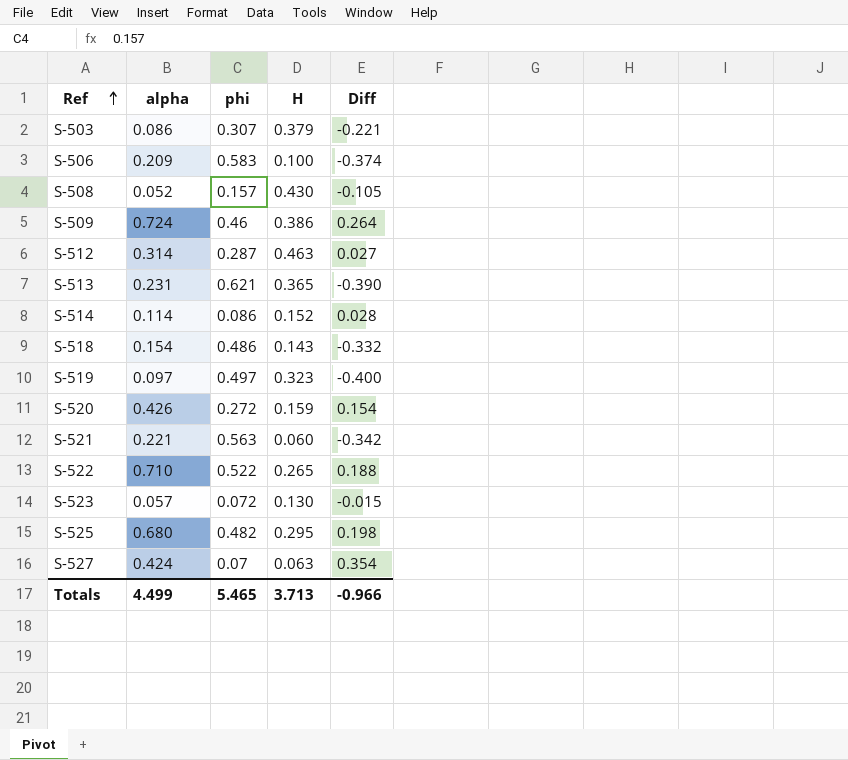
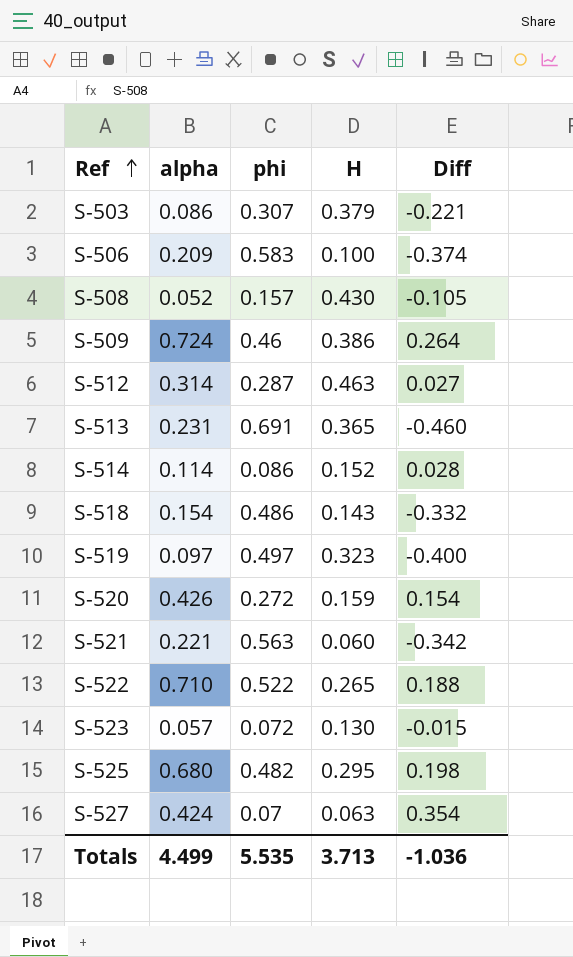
S-513 | phi: 0.621 -> 0.691
S-513 | Diff: -0.390 -> -0.460
Totals | phi: 5.465 -> 5.535
Totals | Diff: -0.966 -> -1.036

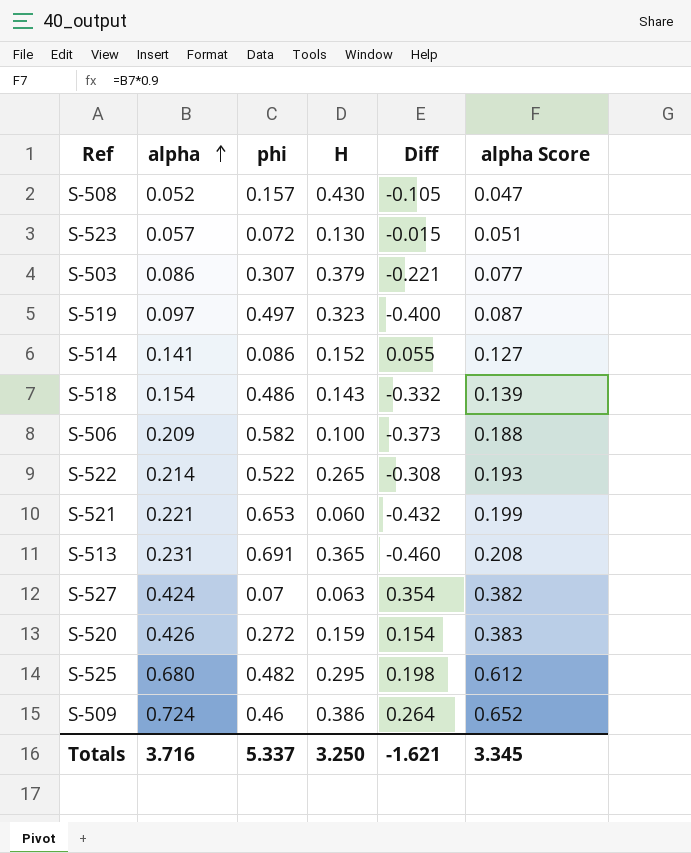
row order: Ref ascending -> alpha ascending
column alpha Score | formula: none -> [alpha] * 0.9
row S-512: 0.314 | 0.287 | 0.463 | 0.027 -> none
S-514 | alpha: 0.114 -> 0.141
S-514 | Diff: 0.028 -> 0.055
S-506 | phi: 0.583 -> 0.582
S-506 | Diff: -0.374 -> -0.373
S-522 | alpha: 0.710 -> 0.214
S-522 | Diff: 0.188 -> -0.308
S-521 | phi: 0.563 -> 0.653
S-521 | Diff: -0.342 -> -0.432
Totals | alpha: 4.499 -> 3.716
Totals | phi: 5.535 -> 5.337
Totals | H: 3.713 -> 3.250
Totals | Diff: -1.036 -> -1.621

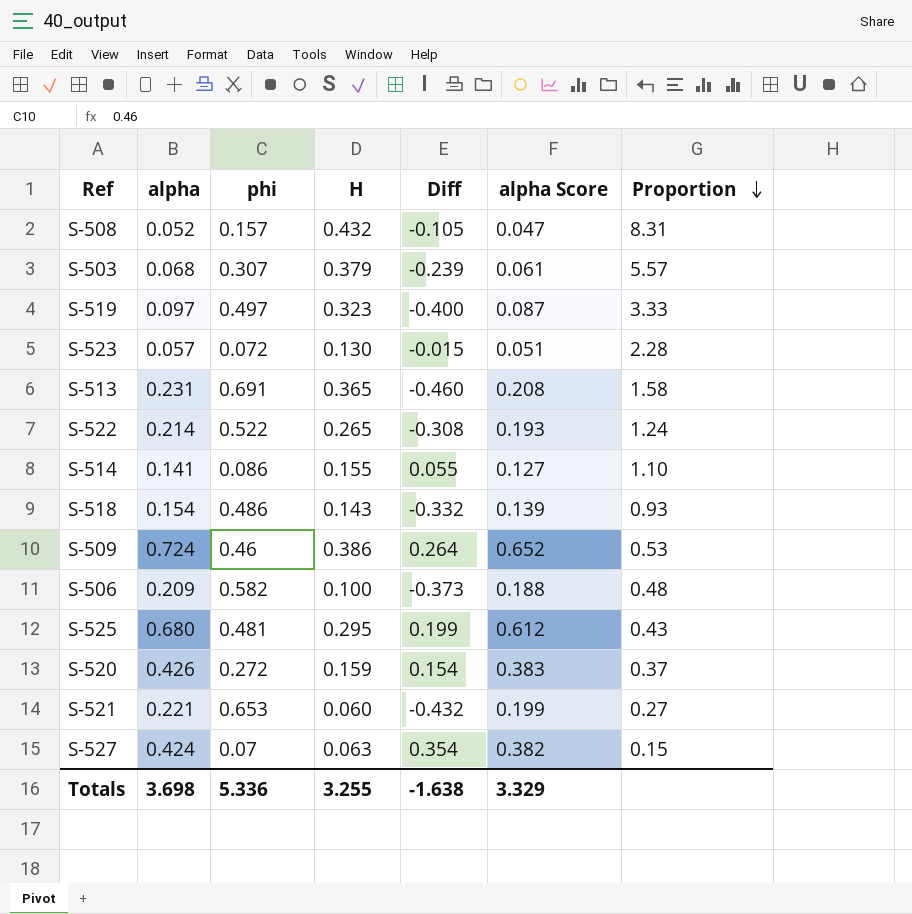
row order: alpha ascending -> Proportion descending
column Proportion | formula: none -> [H] / [alpha]
S-508 | H: 0.430 -> 0.432
S-503 | alpha: 0.086 -> 0.068
S-503 | Diff: -0.221 -> -0.239
S-503 | alpha Score: 0.077 -> 0.061
S-514 | H: 0.152 -> 0.155
S-525 | phi: 0.482 -> 0.481
S-525 | Diff: 0.198 -> 0.199
Totals | alpha: 3.716 -> 3.698
Totals | phi: 5.337 -> 5.336
Totals | H: 3.250 -> 3.255
Totals | Diff: -1.621 -> -1.638
Totals | alpha Score: 3.345 -> 3.329

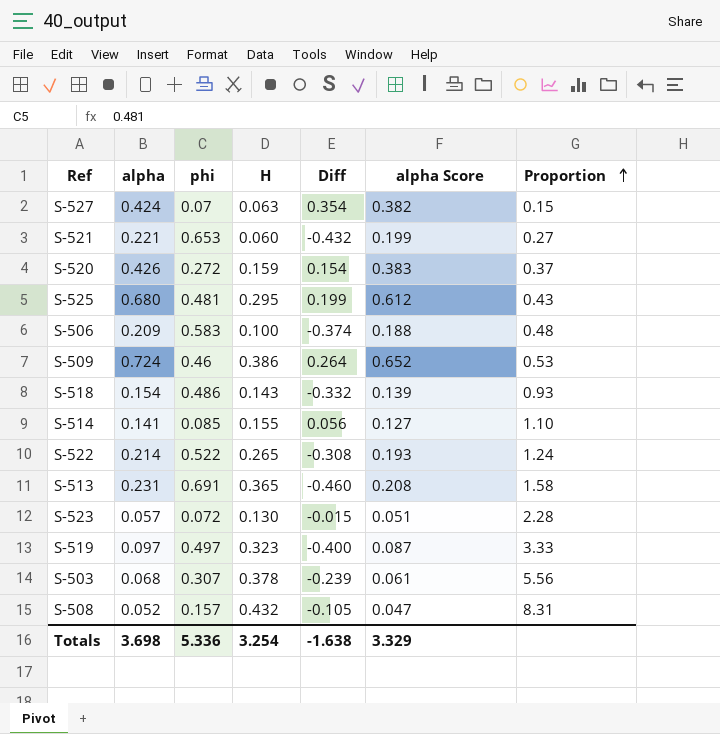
row order: Proportion descending -> Proportion ascending
S-506 | phi: 0.582 -> 0.583
S-506 | Diff: -0.373 -> -0.374
S-514 | phi: 0.086 -> 0.085
S-514 | Diff: 0.055 -> 0.056
S-503 | H: 0.379 -> 0.378
S-503 | Proportion: 5.57 -> 5.56
Totals | H: 3.255 -> 3.254

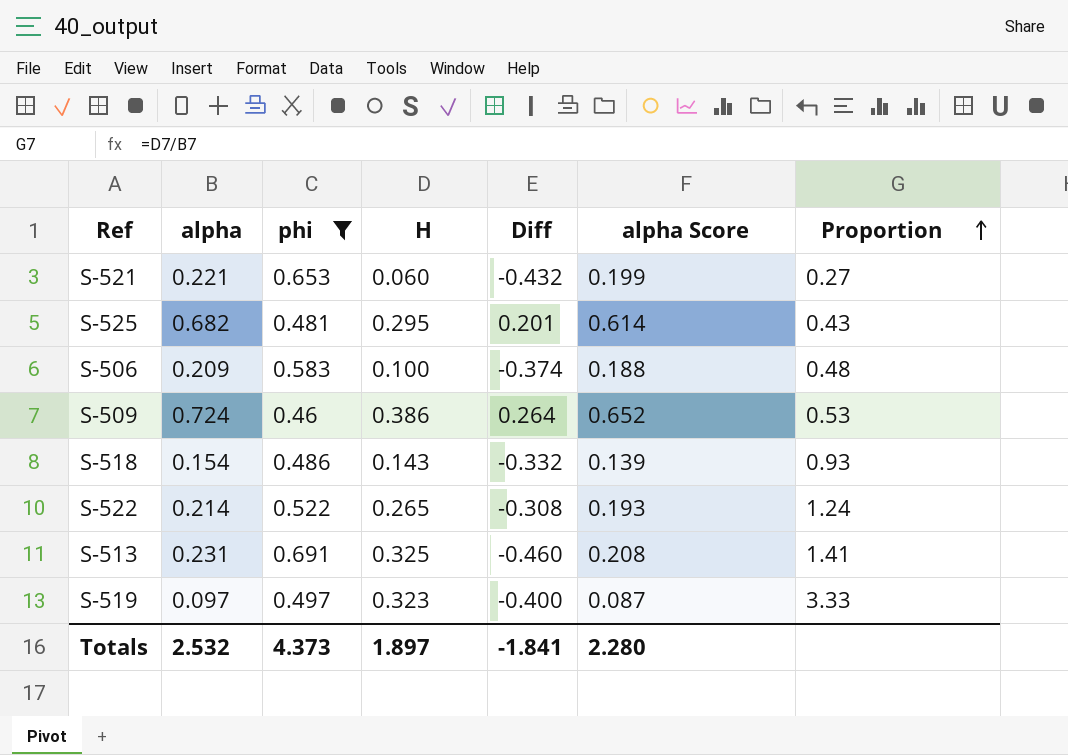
filter: none -> phi >= 0.46
S-525 | alpha: 0.680 -> 0.682
S-525 | Diff: 0.199 -> 0.201
S-525 | alpha Score: 0.612 -> 0.614
S-513 | H: 0.365 -> 0.325
S-513 | Proportion: 1.58 -> 1.41
Totals | alpha: 3.698 -> 2.532
Totals | phi: 5.336 -> 4.373
Totals | H: 3.254 -> 1.897
Totals | Diff: -1.638 -> -1.841
Totals | alpha Score: 3.329 -> 2.280

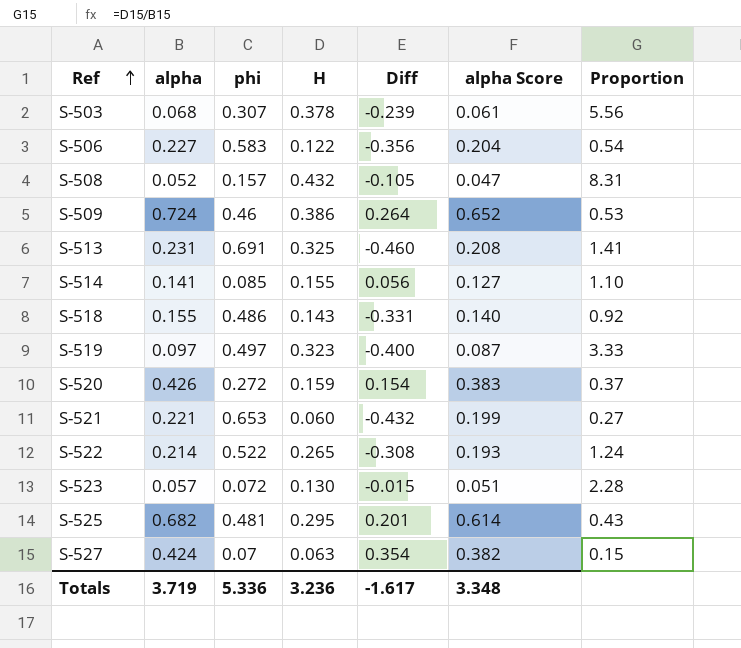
filter: phi >= 0.46 -> none
row order: Proportion ascending -> Ref ascending
S-506 | alpha: 0.209 -> 0.227
S-506 | H: 0.100 -> 0.122
S-506 | Diff: -0.374 -> -0.356
S-506 | alpha Score: 0.188 -> 0.204
S-506 | Proportion: 0.48 -> 0.54
S-518 | alpha: 0.154 -> 0.155
S-518 | Diff: -0.332 -> -0.331
S-518 | alpha Score: 0.139 -> 0.140
S-518 | Proportion: 0.93 -> 0.92
Totals | alpha: 2.532 -> 3.719
Totals | phi: 4.373 -> 5.336
Totals | H: 1.897 -> 3.236
Totals | Diff: -1.841 -> -1.617
Totals | alpha Score: 2.280 -> 3.348

